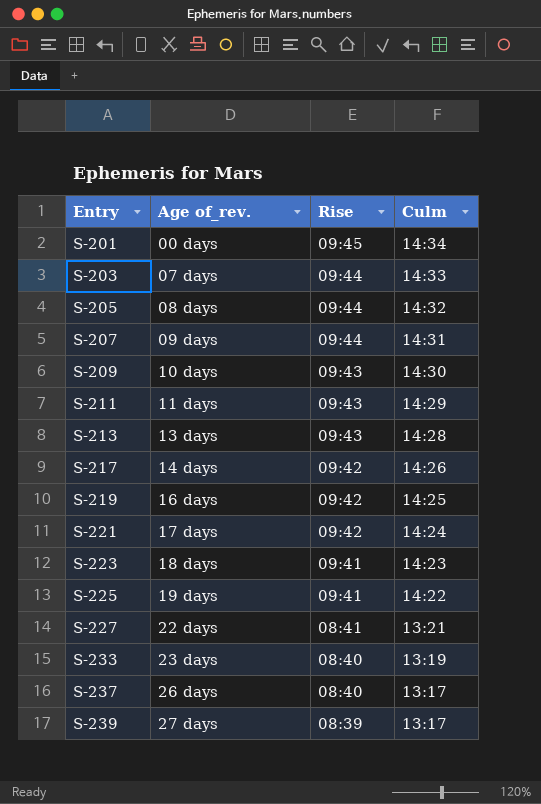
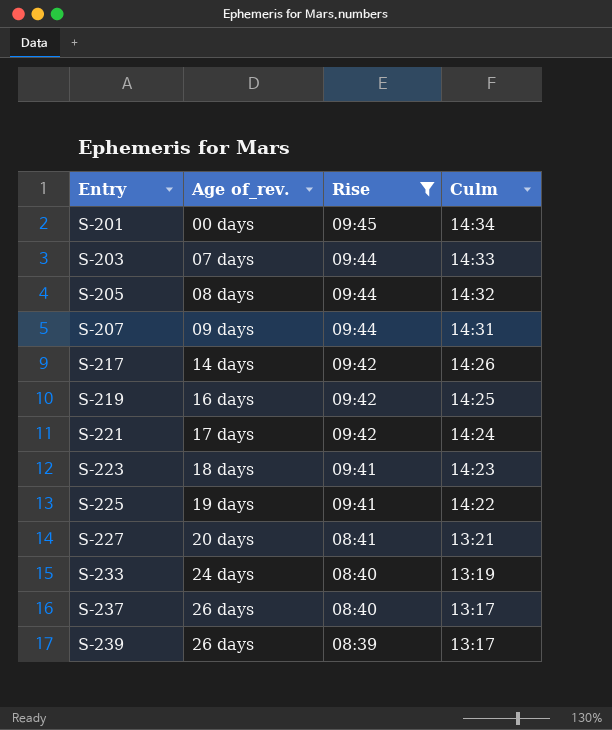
filter: none -> Rise != 09:43
S-227 | Age of_rev.: 22 days -> 20 days
S-233 | Age of_rev.: 23 days -> 24 days
S-239 | Age of_rev.: 27 days -> 26 days

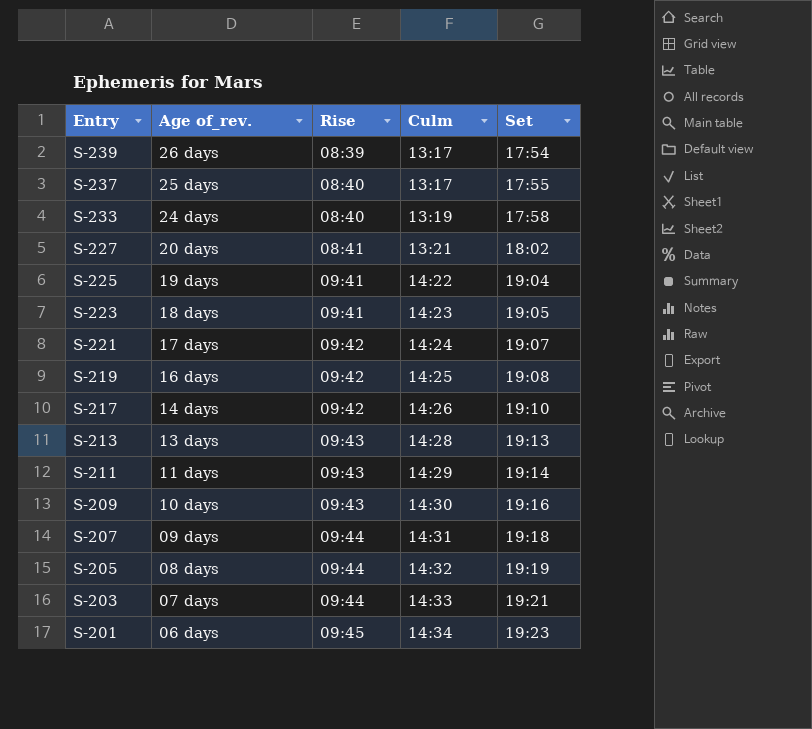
filter: Rise != 09:43 -> none
row order: Entry ascending -> Entry descending
column Set | position: none -> 5
S-237 | Age of_rev.: 26 days -> 25 days
S-201 | Age of_rev.: 00 days -> 06 days

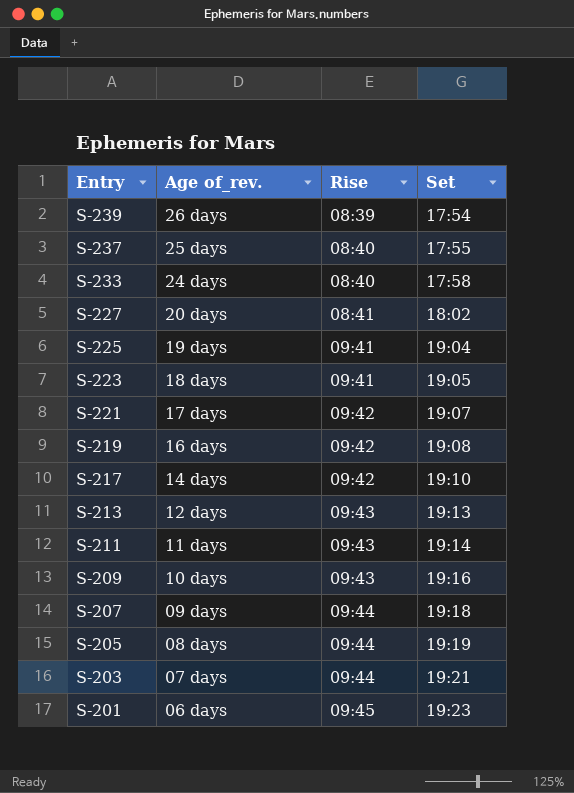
column Culm | position: 4 -> none
S-213 | Age of_rev.: 13 days -> 12 days

